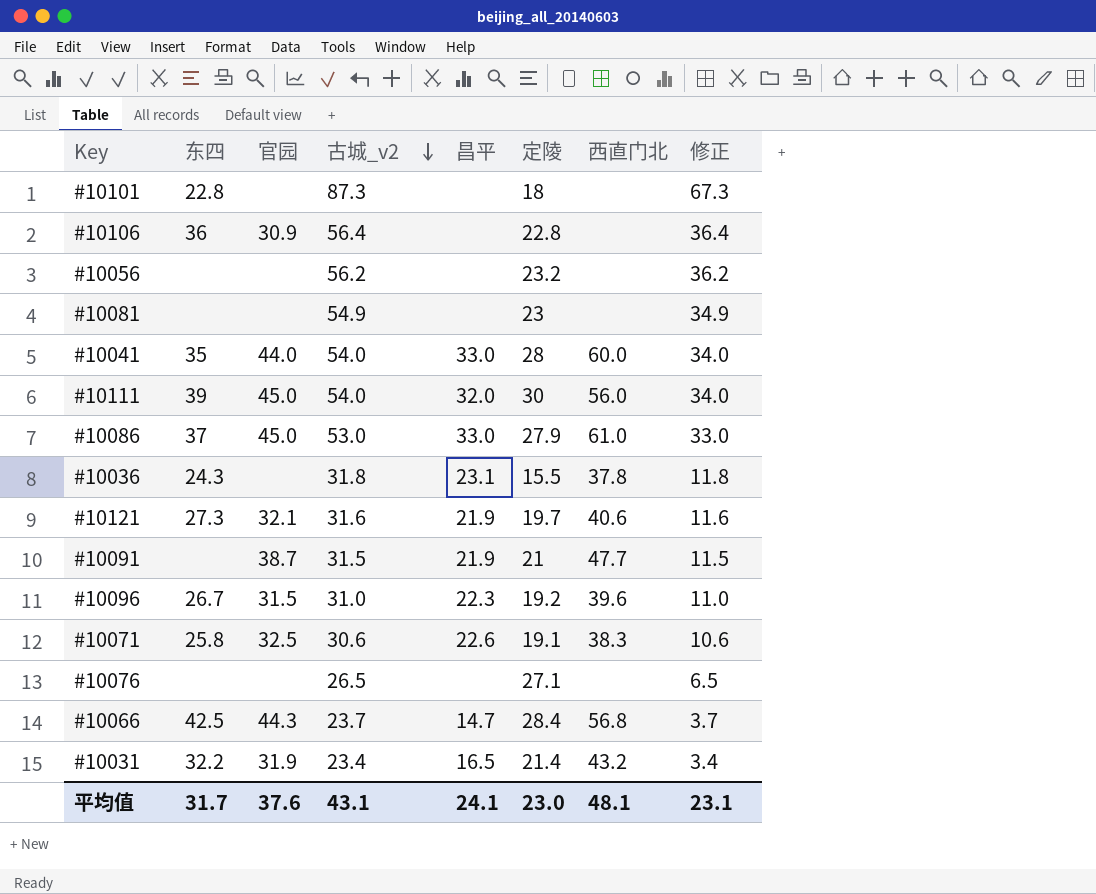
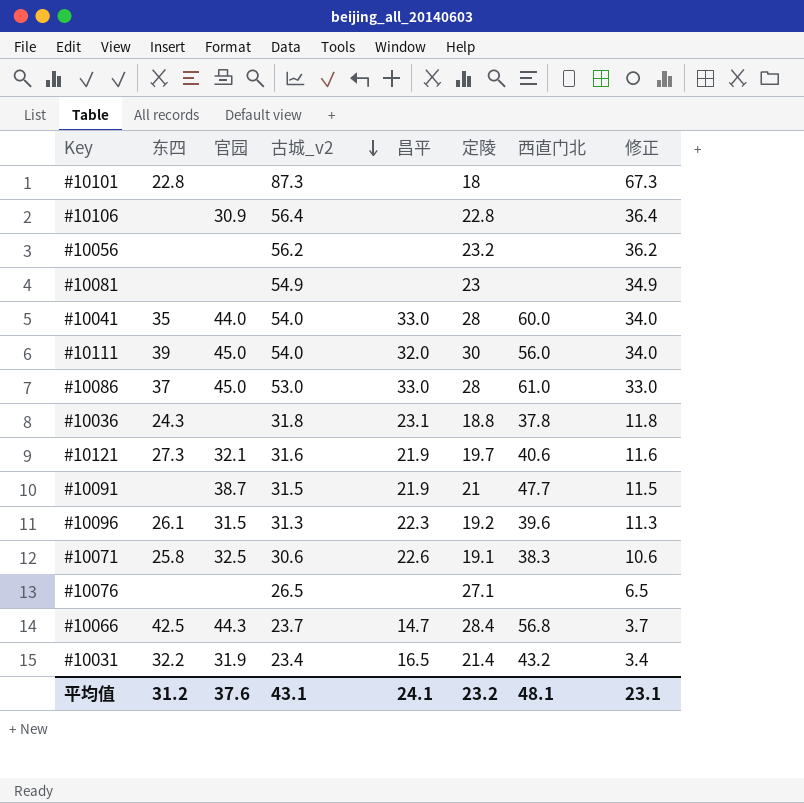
#10106 | 东四: 36 -> none
#10086 | 定陵: 27.9 -> 28
#10036 | 定陵: 15.5 -> 18.8
#10096 | 东四: 26.7 -> 26.1
#10096 | 古城_v2: 31.0 -> 31.3
#10096 | 修正: 11.0 -> 11.3
平均值 | 东四: 31.7 -> 31.2
平均值 | 定陵: 23.0 -> 23.2

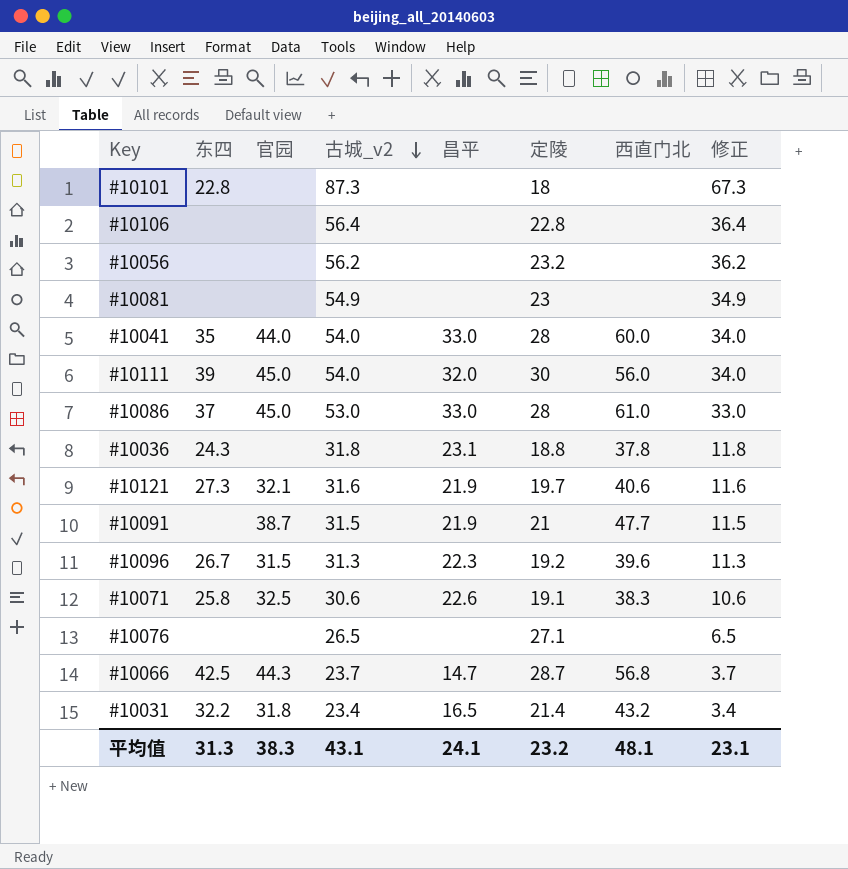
#10106 | 官园: 30.9 -> none
#10096 | 东四: 26.1 -> 26.7
#10066 | 定陵: 28.4 -> 28.7
#10031 | 官园: 31.9 -> 31.8
平均值 | 东四: 31.2 -> 31.3
平均值 | 官园: 37.6 -> 38.3

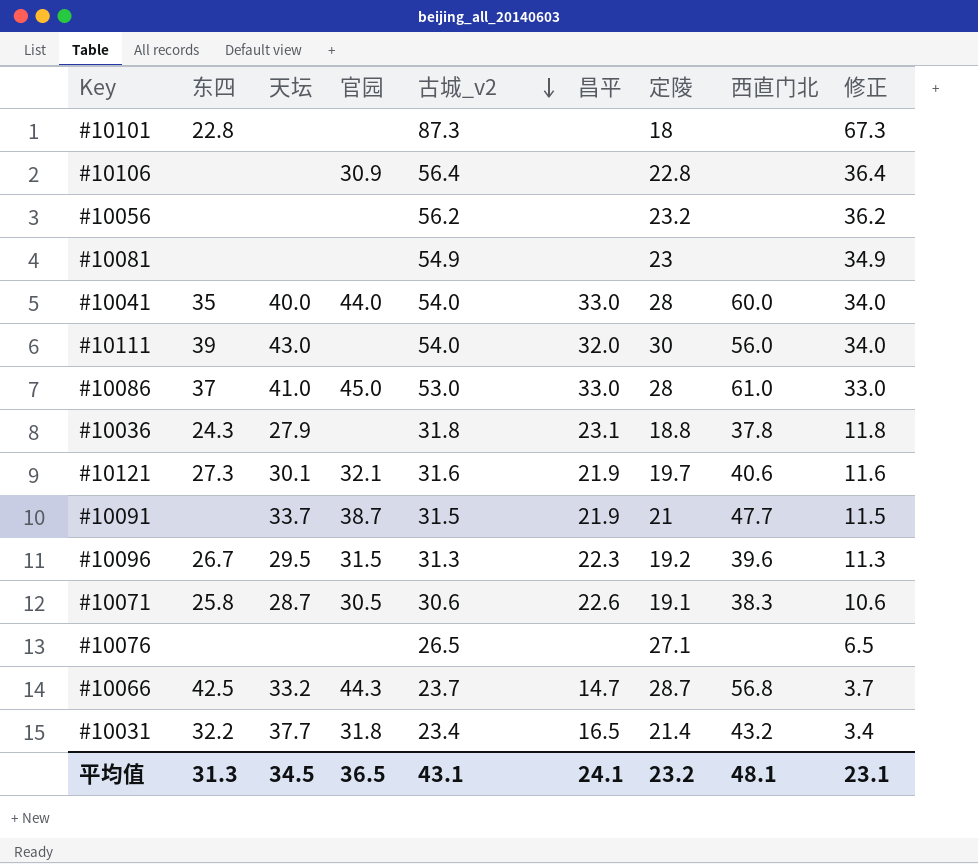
column 天坛 | position: none -> 3
#10106 | 官园: none -> 30.9
#10111 | 官园: 45.0 -> none
#10071 | 官园: 32.5 -> 30.5
平均值 | 官园: 38.3 -> 36.5

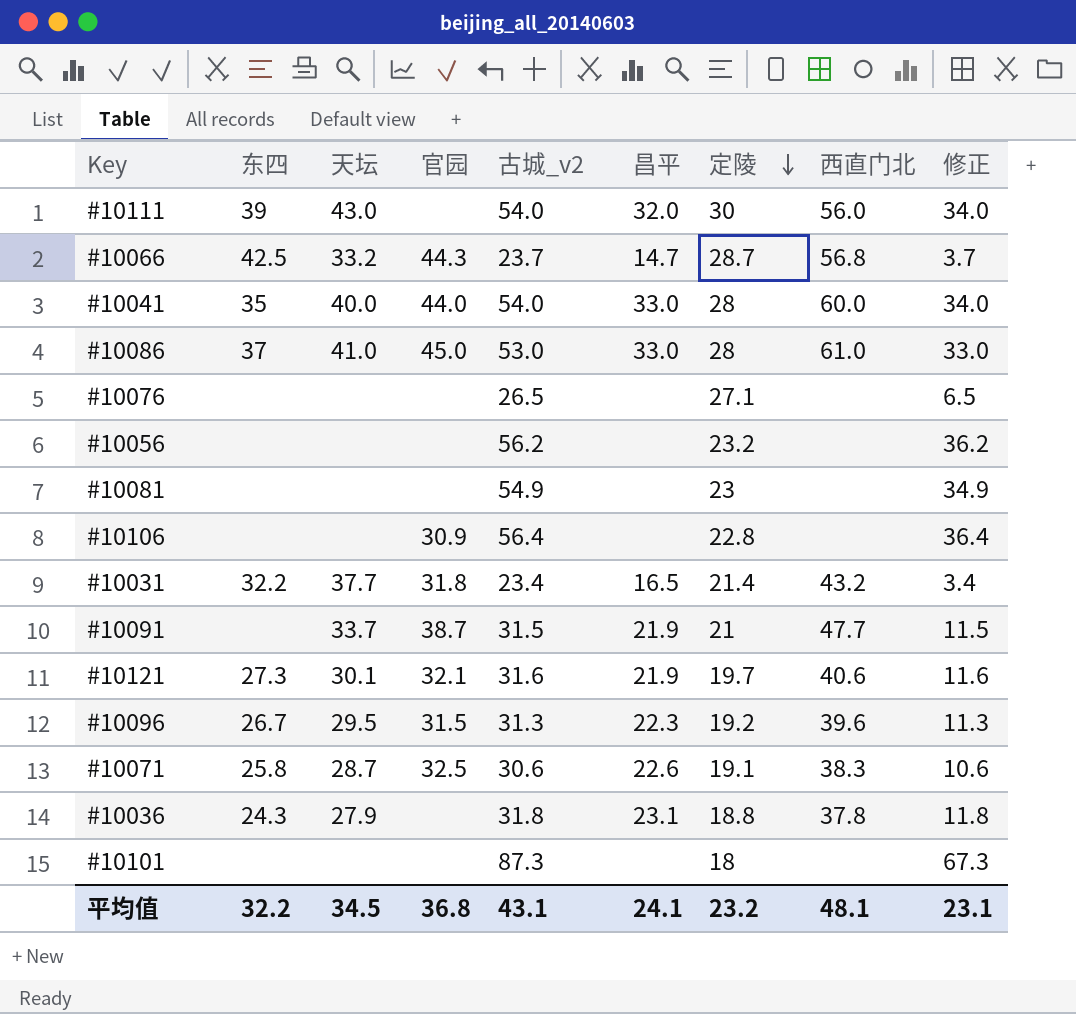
row order: 古城_v2 descending -> 定陵 descending
#10071 | 官园: 30.5 -> 32.5
#10101 | 东四: 22.8 -> none
平均值 | 东四: 31.3 -> 32.2
平均值 | 官园: 36.5 -> 36.8

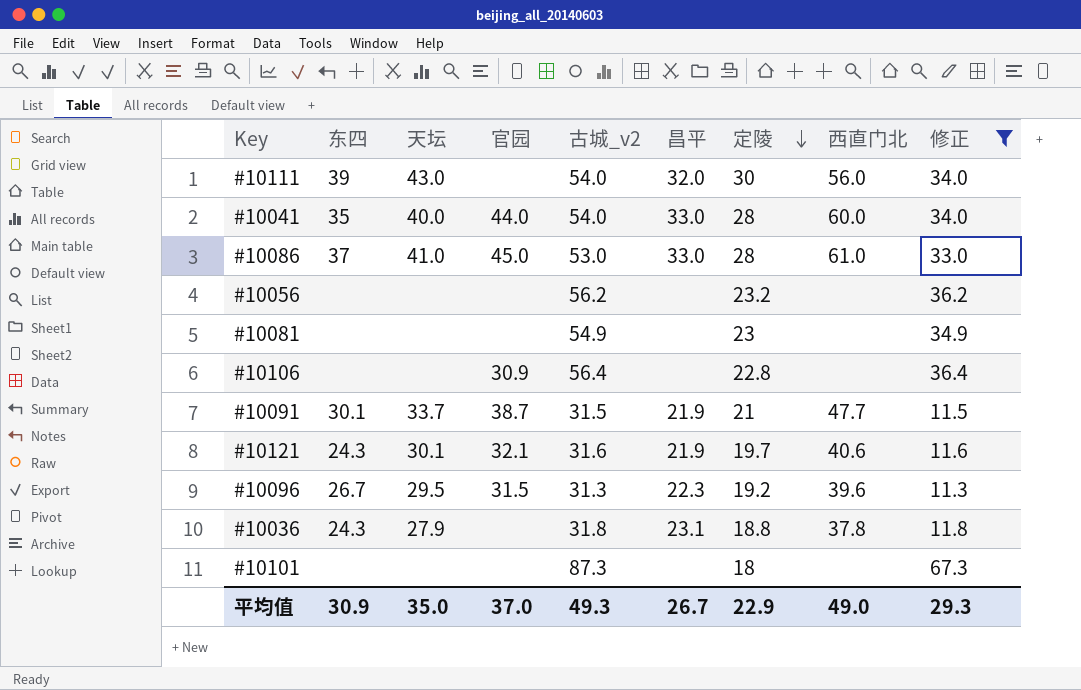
filter: none -> 修正 >= 11.3
#10091 | 东四: none -> 30.1
#10121 | 东四: 27.3 -> 24.3
平均值 | 东四: 32.2 -> 30.9
平均值 | 天坛: 34.5 -> 35.0
平均值 | 官园: 36.8 -> 37.0
平均值 | 古城_v2: 43.1 -> 49.3
平均值 | 昌平: 24.1 -> 26.7
平均值 | 定陵: 23.2 -> 22.9
平均值 | 西直门北: 48.1 -> 49.0
平均值 | 修正: 23.1 -> 29.3

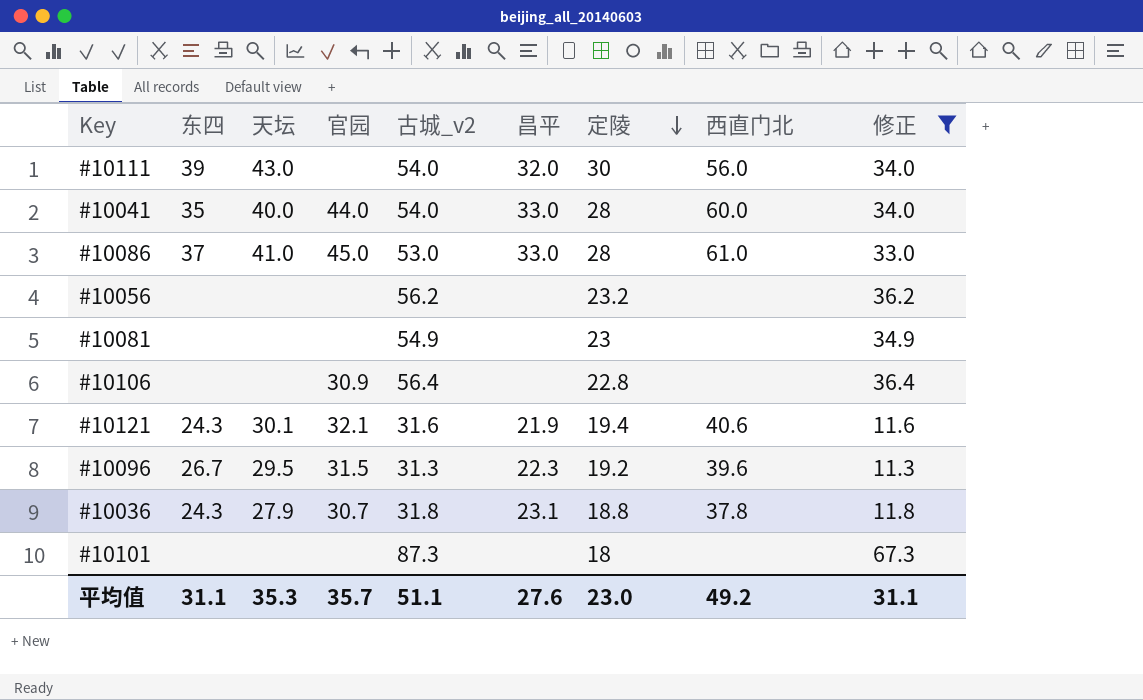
row #10091: 30.1 | 33.7 | 38.7 | 31.5 | 21.9 | 21 | 47.7 | 11.5 -> none
#10121 | 定陵: 19.7 -> 19.4
#10036 | 官园: none -> 30.7
平均值 | 东四: 30.9 -> 31.1
平均值 | 天坛: 35.0 -> 35.3
平均值 | 官园: 37.0 -> 35.7
平均值 | 古城_v2: 49.3 -> 51.1
平均值 | 昌平: 26.7 -> 27.6
平均值 | 定陵: 22.9 -> 23.0
平均值 | 西直门北: 49.0 -> 49.2
平均值 | 修正: 29.3 -> 31.1

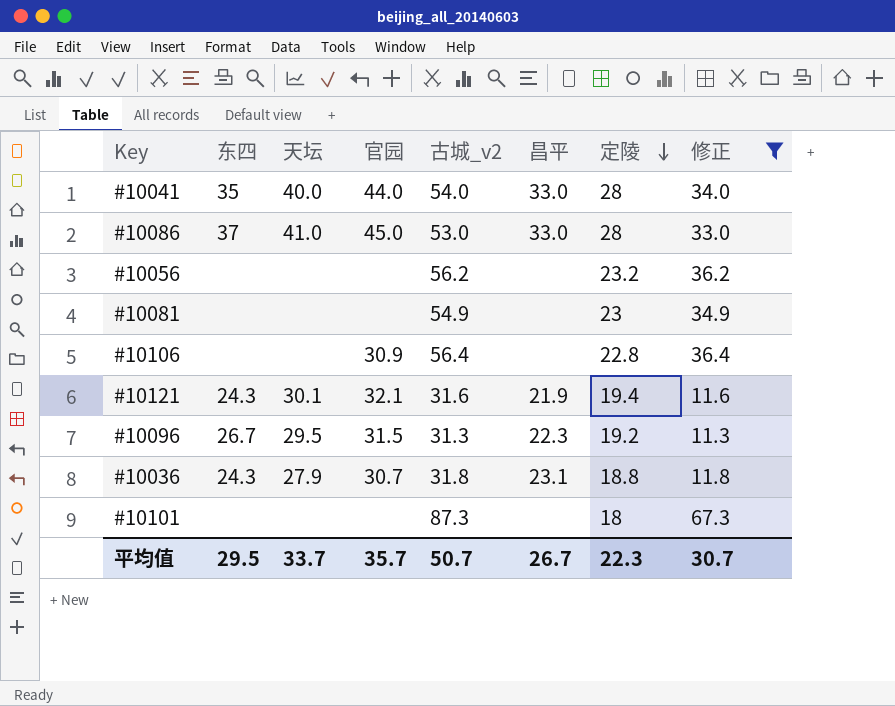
column 西直门北 | position: 8 -> none
row #10111: 39 | 43.0 | none | 54.0 | 32.0 | 30 | 56.0 | 34.0 -> none
平均值 | 东四: 31.1 -> 29.5
平均值 | 天坛: 35.3 -> 33.7
平均值 | 古城_v2: 51.1 -> 50.7
平均值 | 昌平: 27.6 -> 26.7
平均值 | 定陵: 23.0 -> 22.3
平均值 | 修正: 31.1 -> 30.7

